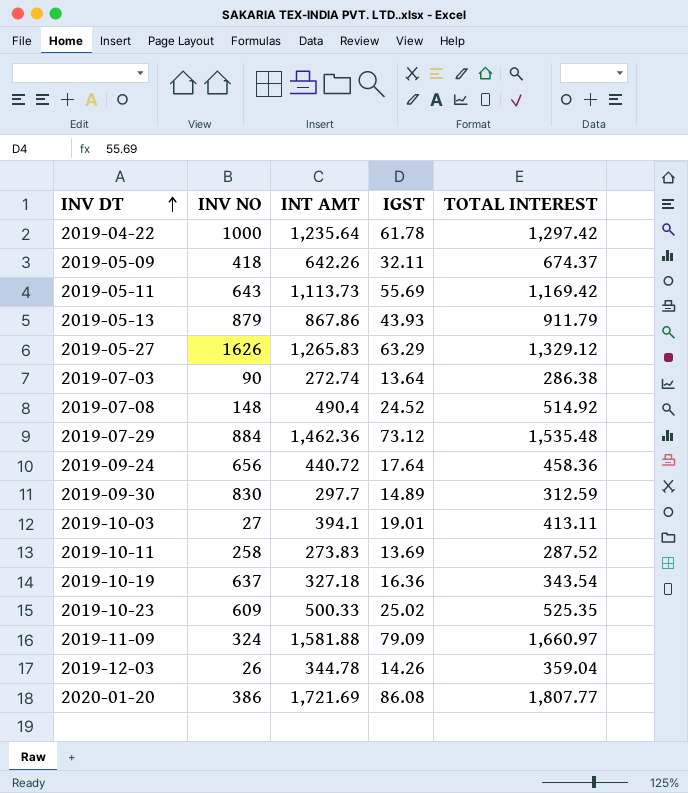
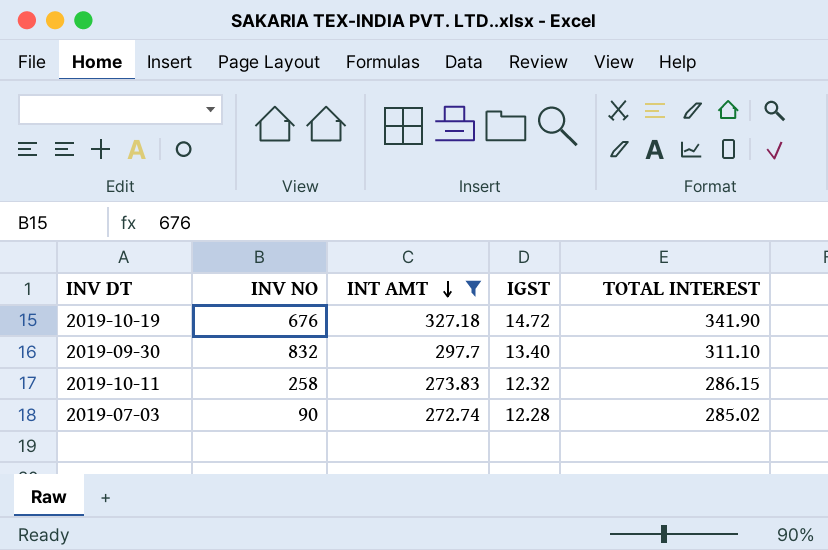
filter: none -> INT AMT <= 327.18
row order: INV DT ascending -> INT AMT descending
2019-10-19 | INV NO: 637 -> 676
2019-10-19 | IGST: 16.36 -> 14.72
2019-10-19 | TOTAL INTEREST: 343.54 -> 341.90
2019-09-30 | INV NO: 830 -> 832
2019-09-30 | IGST: 14.89 -> 13.40
2019-09-30 | TOTAL INTEREST: 312.59 -> 311.10
2019-10-11 | IGST: 13.69 -> 12.32
2019-10-11 | TOTAL INTEREST: 287.52 -> 286.15
2019-07-03 | IGST: 13.64 -> 12.28
2019-07-03 | TOTAL INTEREST: 286.38 -> 285.02

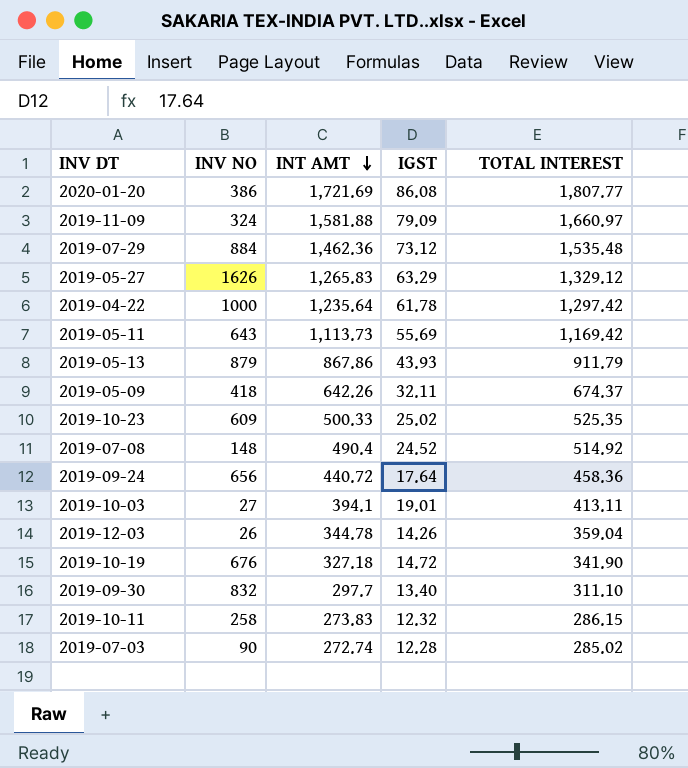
filter: INT AMT <= 327.18 -> none

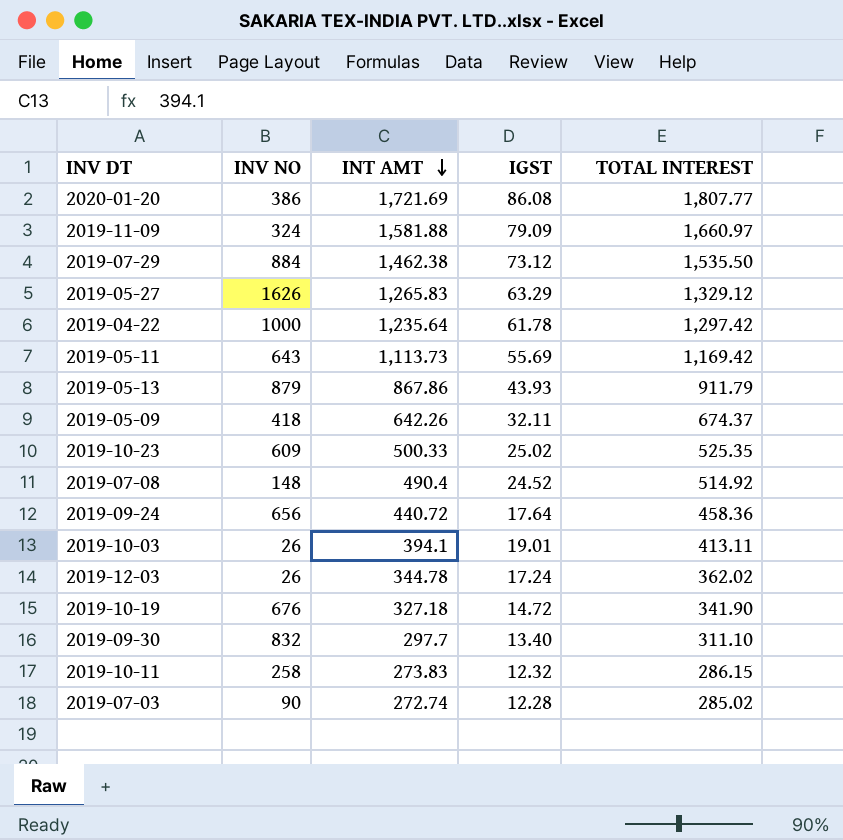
2019-07-29 | INT AMT: 1,462.36 -> 1,462.38
2019-07-29 | TOTAL INTEREST: 1,535.48 -> 1,535.50
2019-10-03 | INV NO: 27 -> 26
2019-12-03 | IGST: 14.26 -> 17.24
2019-12-03 | TOTAL INTEREST: 359.04 -> 362.02

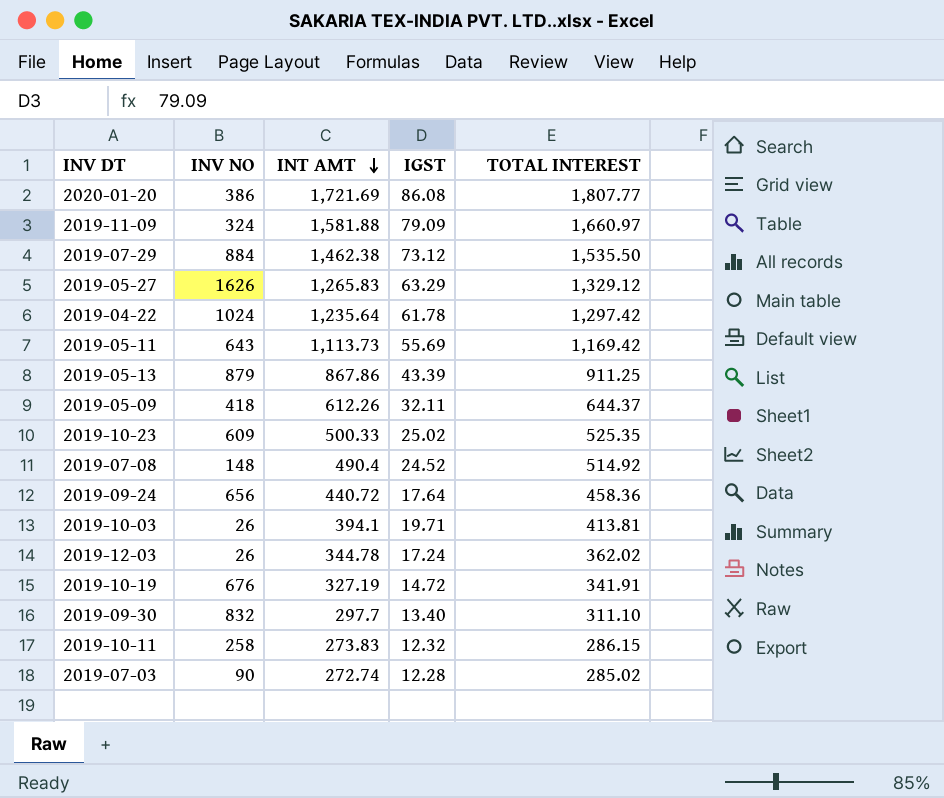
2019-04-22 | INV NO: 1000 -> 1024
2019-05-13 | IGST: 43.93 -> 43.39
2019-05-13 | TOTAL INTEREST: 911.79 -> 911.25
2019-05-09 | INT AMT: 642.26 -> 612.26
2019-05-09 | TOTAL INTEREST: 674.37 -> 644.37
2019-10-03 | IGST: 19.01 -> 19.71
2019-10-03 | TOTAL INTEREST: 413.11 -> 413.81
2019-10-19 | INT AMT: 327.18 -> 327.19
2019-10-19 | TOTAL INTEREST: 341.90 -> 341.91

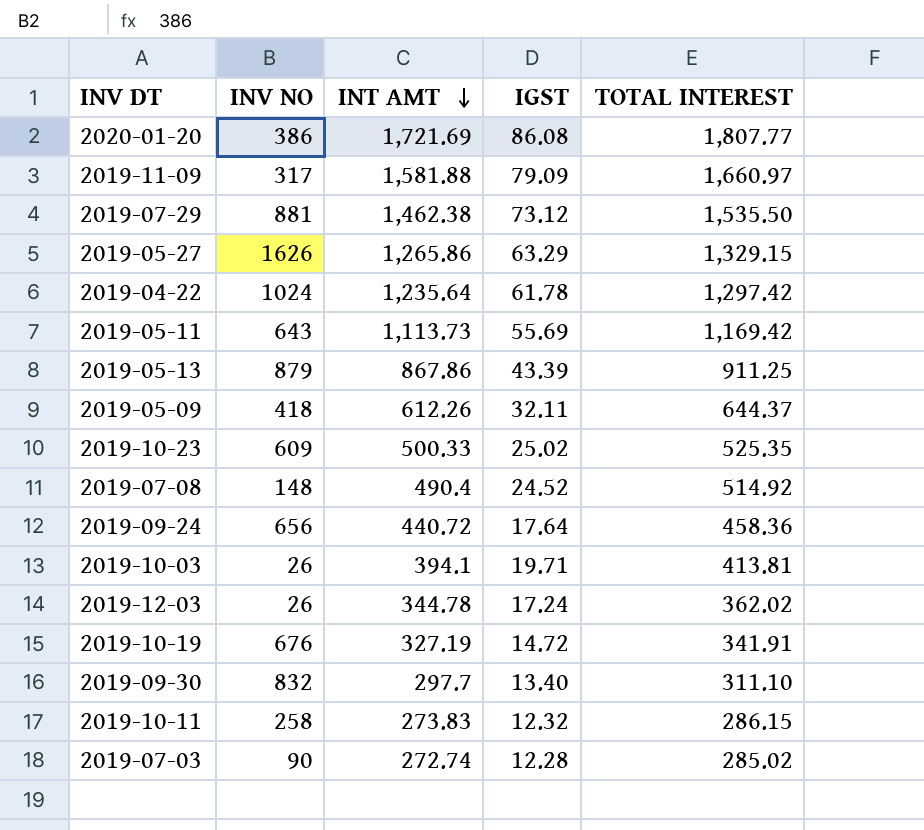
2019-11-09 | INV NO: 324 -> 317
2019-07-29 | INV NO: 884 -> 881
2019-05-27 | INT AMT: 1,265.83 -> 1,265.86
2019-05-27 | TOTAL INTEREST: 1,329.12 -> 1,329.15

